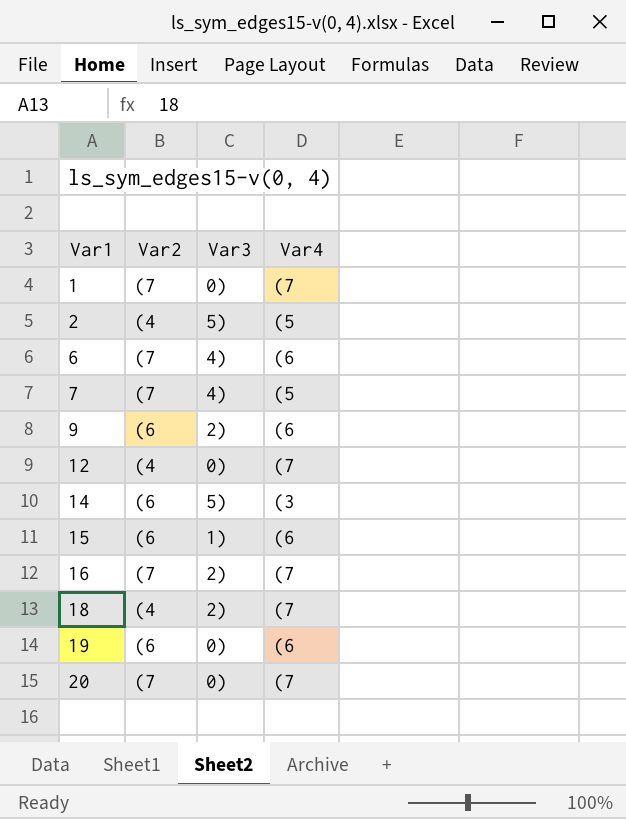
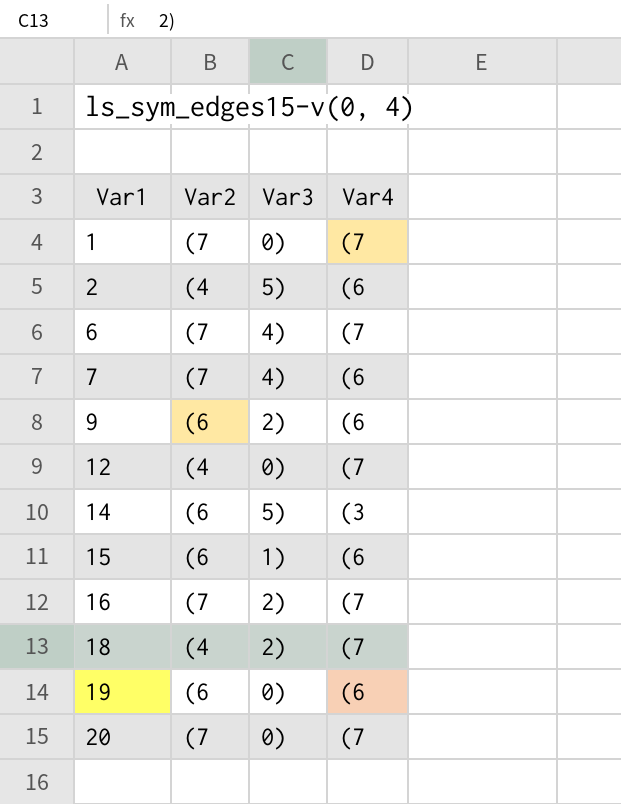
2 | Var4: (5 -> (6
6 | Var4: (6 -> (7
7 | Var4: (5 -> (6

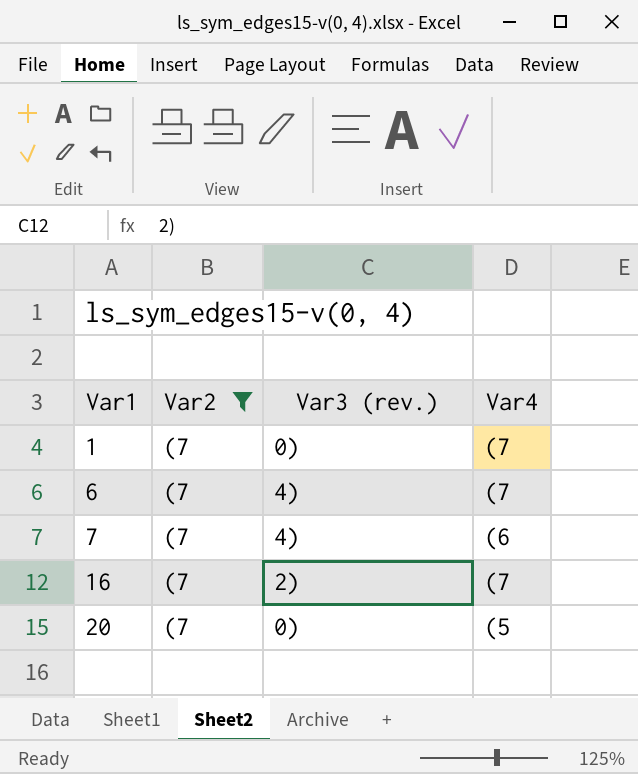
filter: none -> Var2 = (7
column name: Var3 -> Var3 (rev.)
20 | Var4: (7 -> (5

